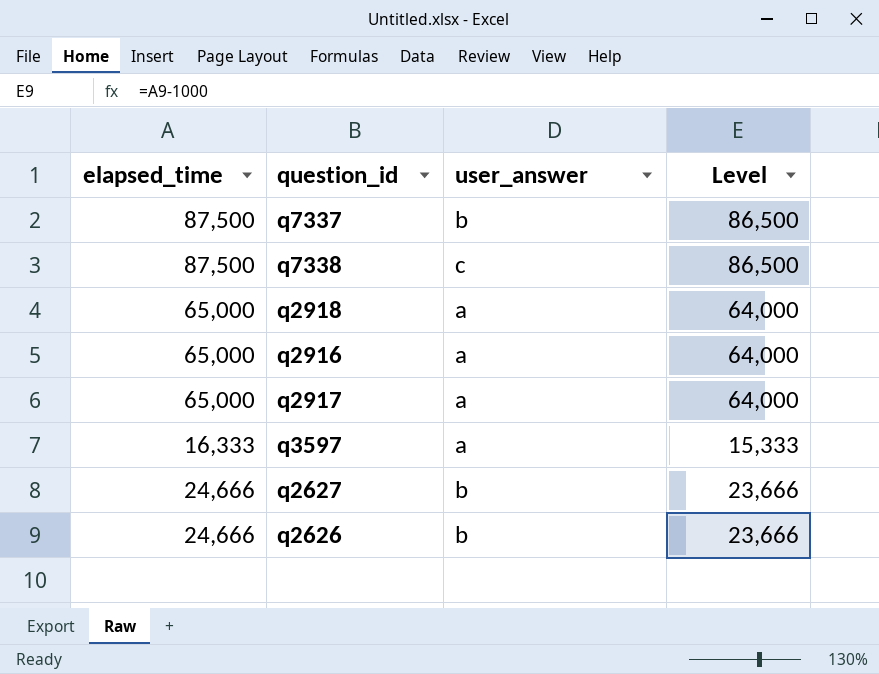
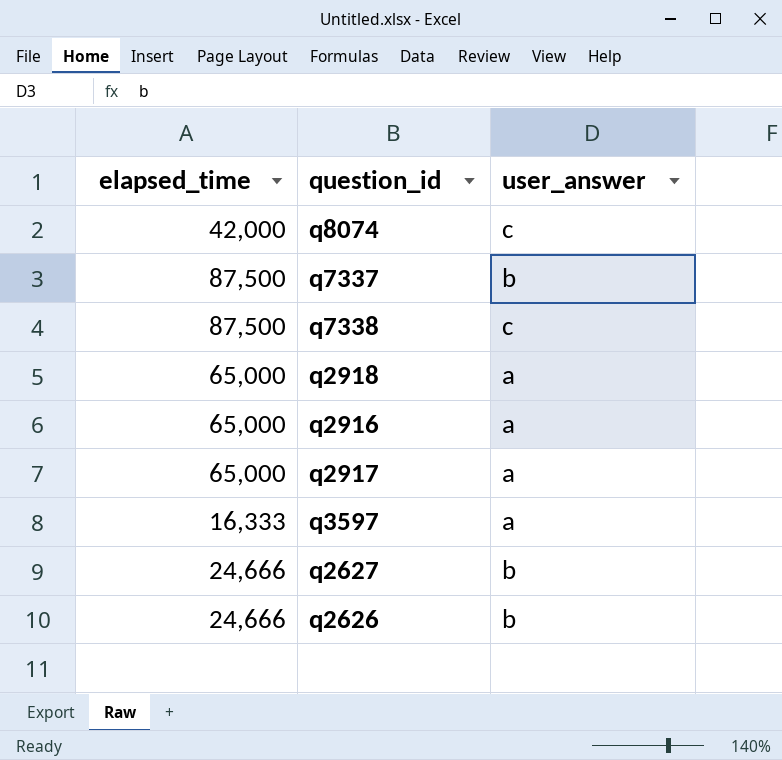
column Level | formula: [elapsed_time] - 1000 -> none
row q8074: none -> 42,000 | c

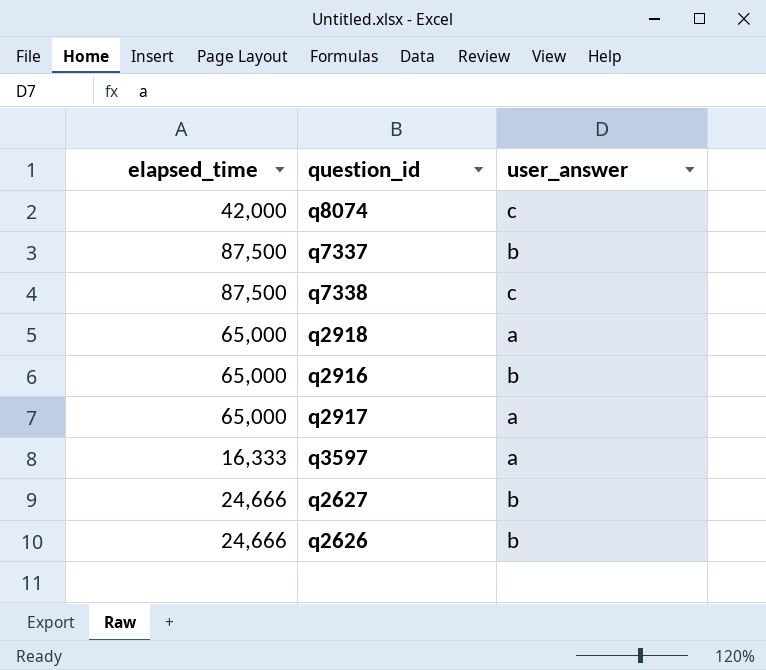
q2916 | user_answer: a -> b

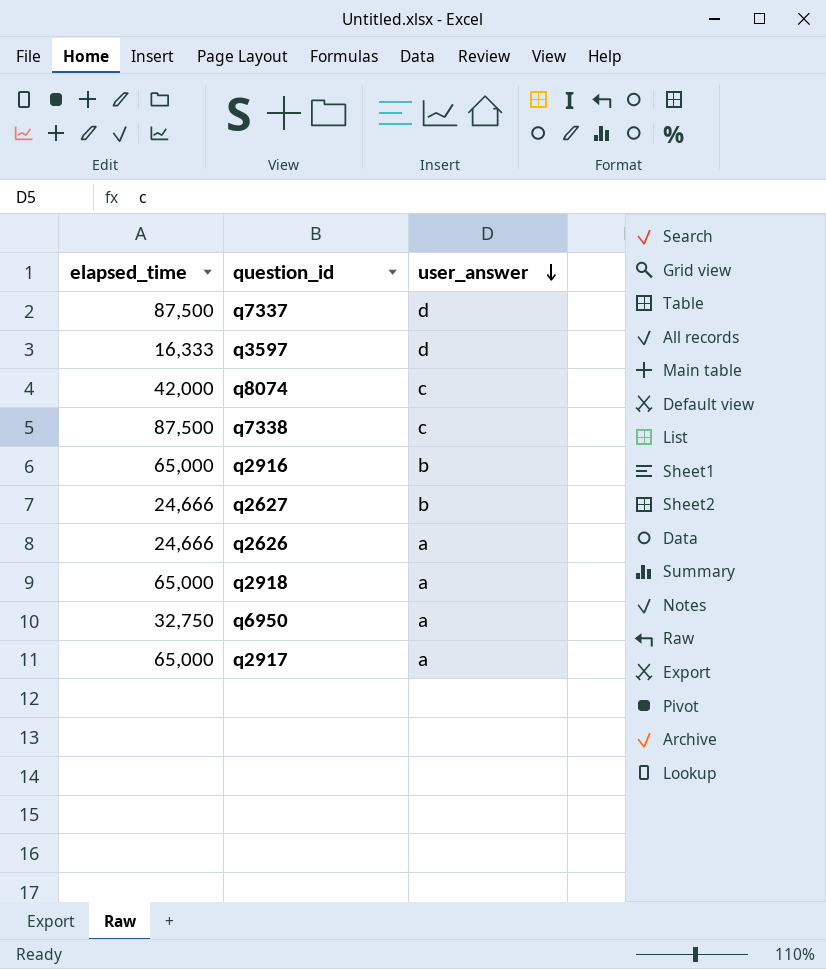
row order: none -> user_answer descending
q7337 | user_answer: b -> d
q3597 | user_answer: a -> d
q2626 | user_answer: b -> a
row q6950: none -> 32,750 | a

